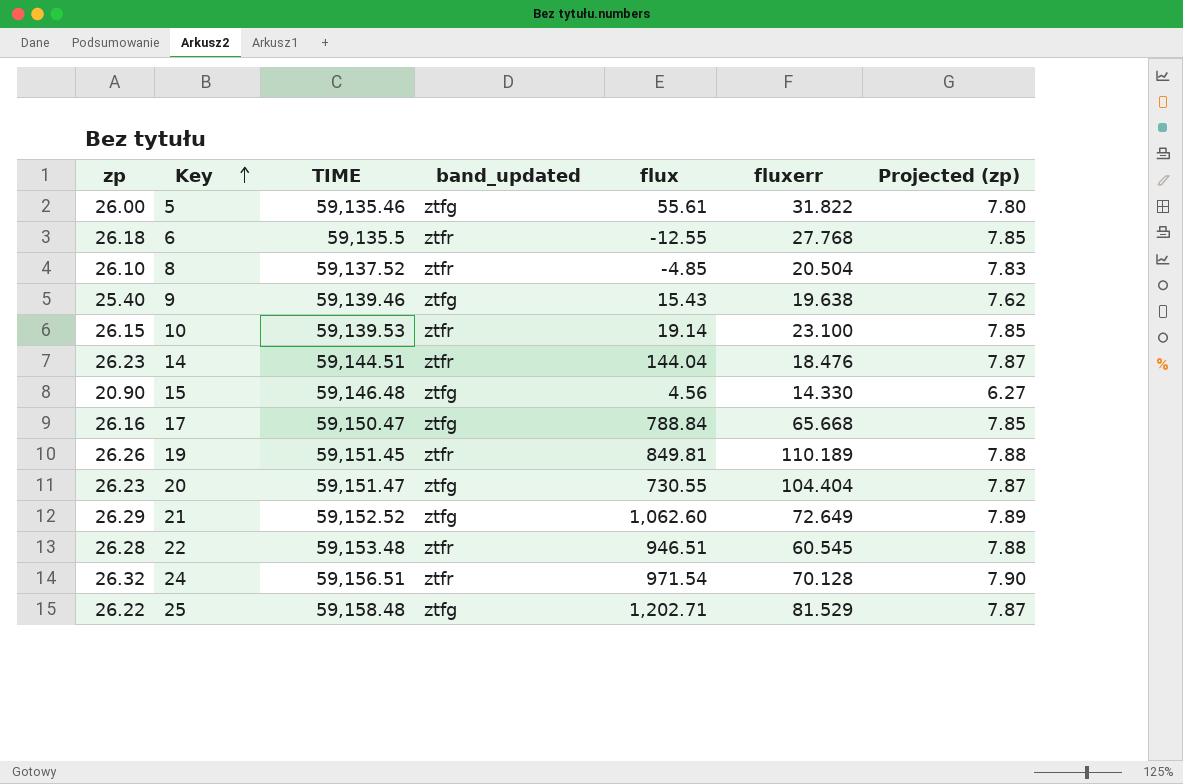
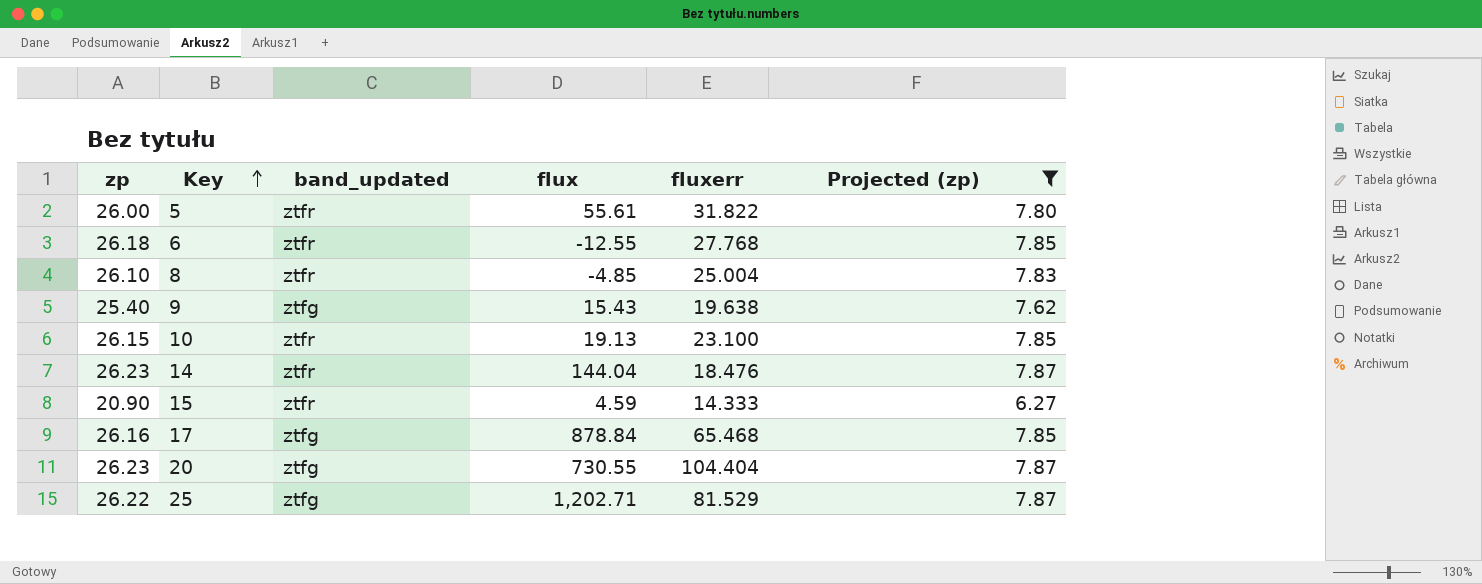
filter: none -> Projected (zp) <= 7.87
column TIME | position: 3 -> none
5 | band_updated: ztfg -> ztfr
8 | fluxerr: 20.504 -> 25.004
10 | flux: 19.14 -> 19.13
15 | band_updated: ztfg -> ztfr
15 | flux: 4.56 -> 4.59
15 | fluxerr: 14.330 -> 14.333
17 | flux: 788.84 -> 878.84
17 | fluxerr: 65.668 -> 65.468

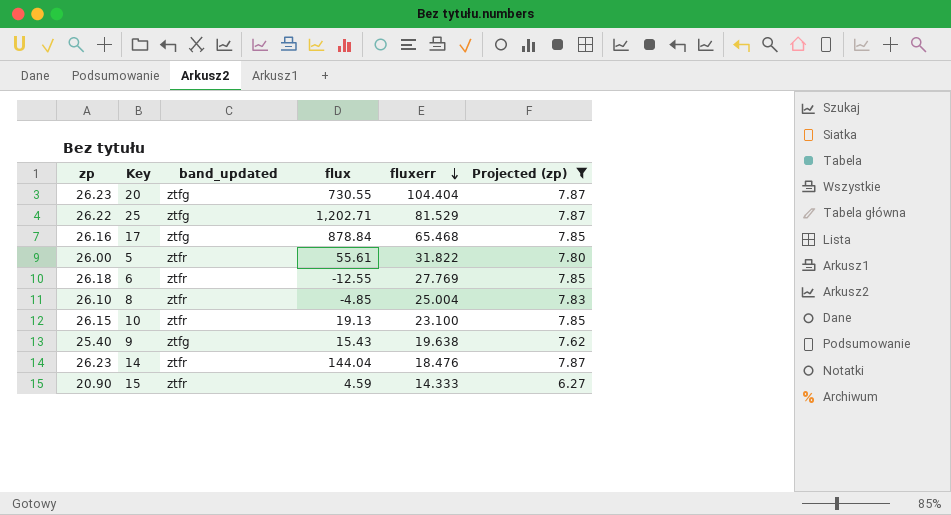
row order: Key ascending -> fluxerr descending
6 | fluxerr: 27.768 -> 27.769

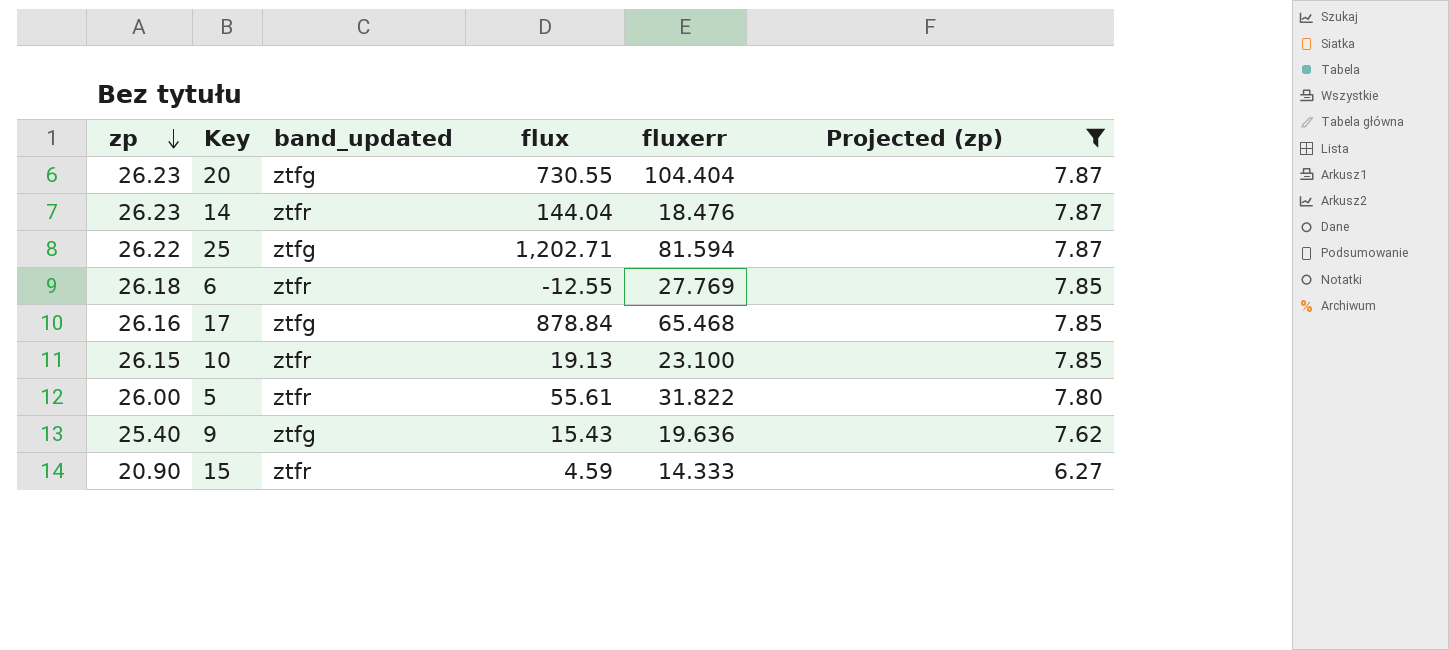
row order: fluxerr descending -> zp descending
row 8: 26.10 | ztfr | -4.85 | 25.004 | 7.83 -> none
25 | fluxerr: 81.529 -> 81.594
9 | fluxerr: 19.638 -> 19.636

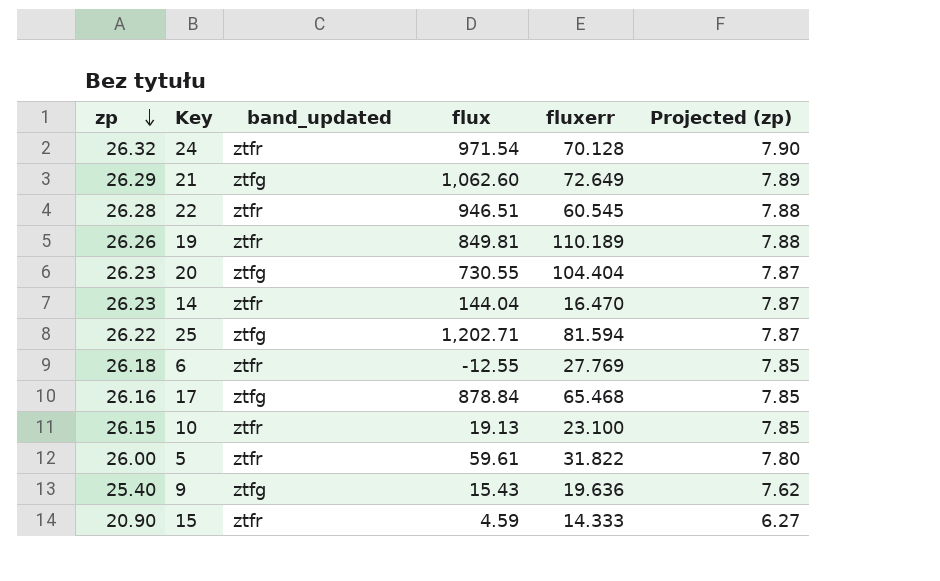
filter: Projected (zp) <= 7.87 -> none
14 | fluxerr: 18.476 -> 16.470
5 | flux: 55.61 -> 59.61

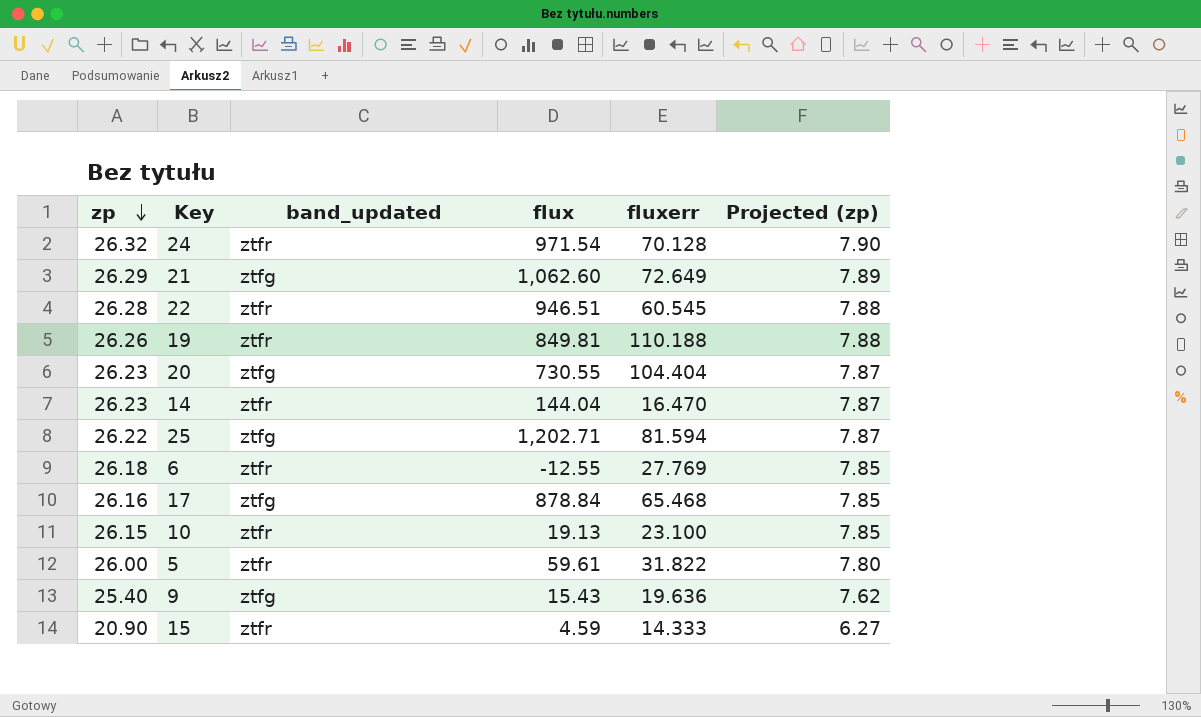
19 | fluxerr: 110.189 -> 110.188

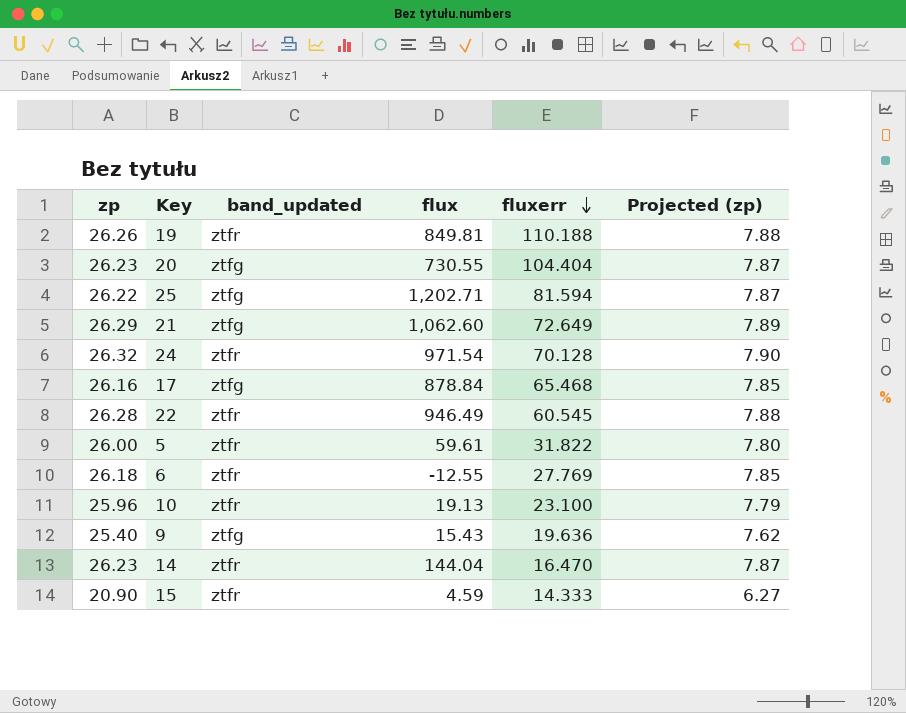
row order: zp descending -> fluxerr descending
22 | flux: 946.51 -> 946.49
10 | zp: 26.15 -> 25.96
10 | Projected (zp): 7.85 -> 7.79

